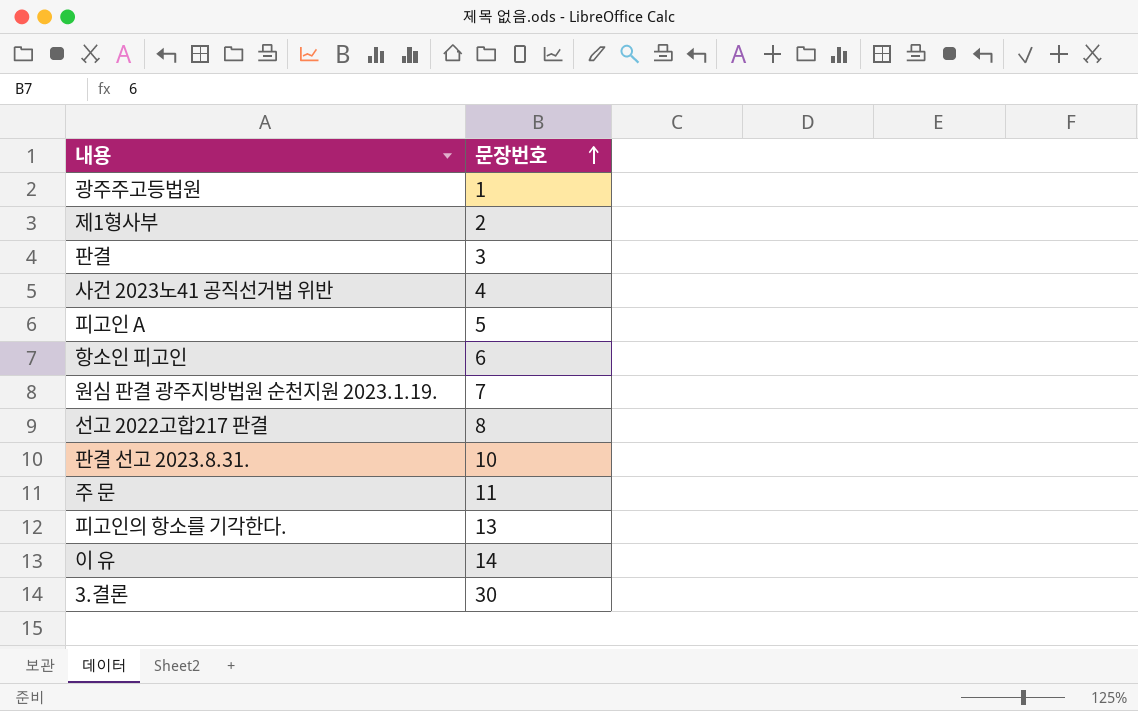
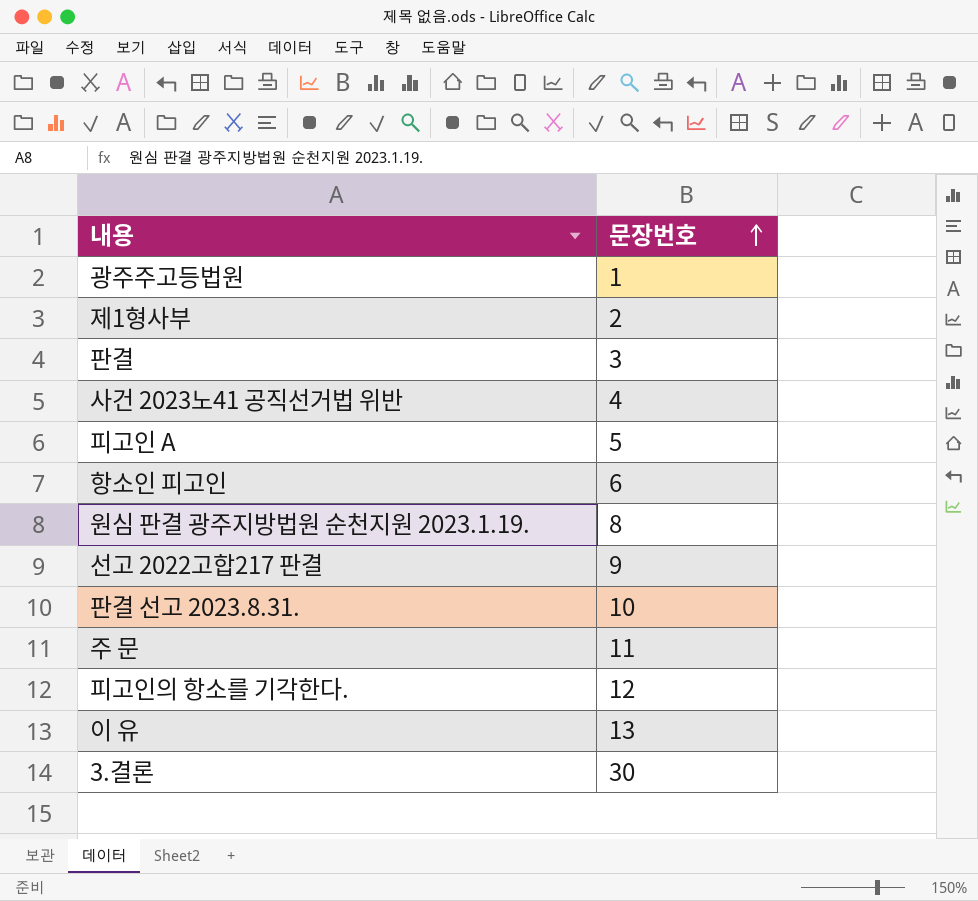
원심 판결 광주지방법원 순천지원 2023.1.19. | 문장번호: 7 -> 8
선고 2022고합217 판결 | 문장번호: 8 -> 9
피고인의 항소를 기각한다. | 문장번호: 13 -> 12
이 유 | 문장번호: 14 -> 13

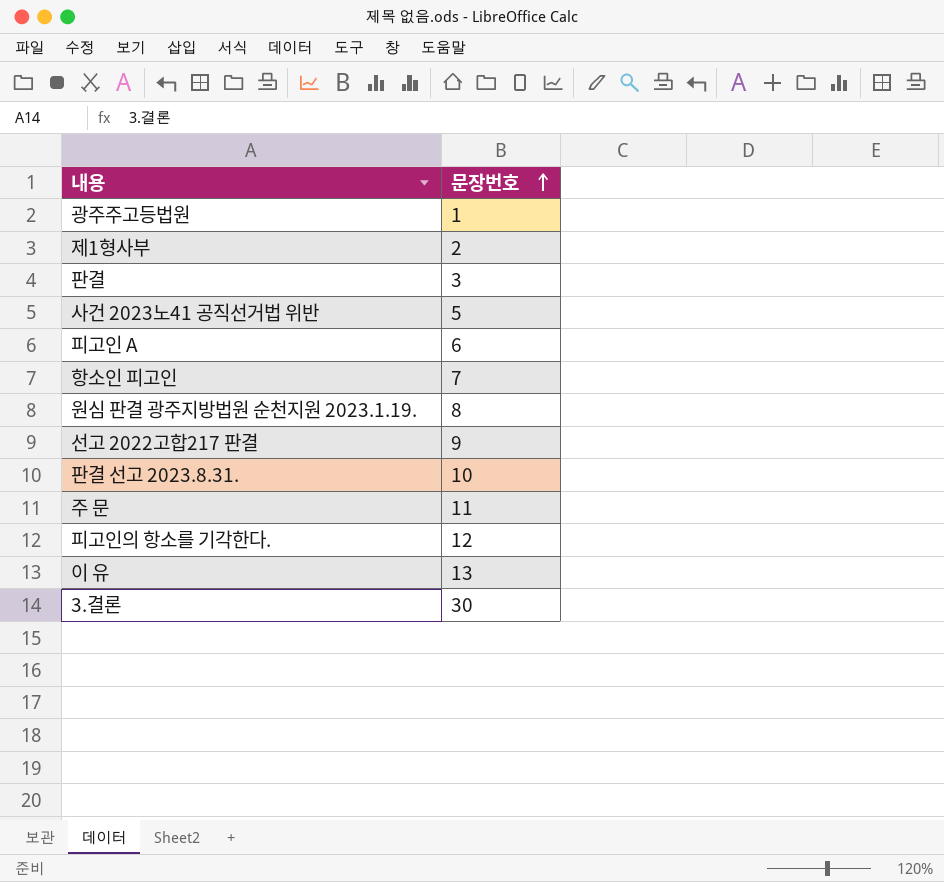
사건 2023노41 공직선거법 위반 | 문장번호: 4 -> 5
피고인 A | 문장번호: 5 -> 6
항소인 피고인 | 문장번호: 6 -> 7

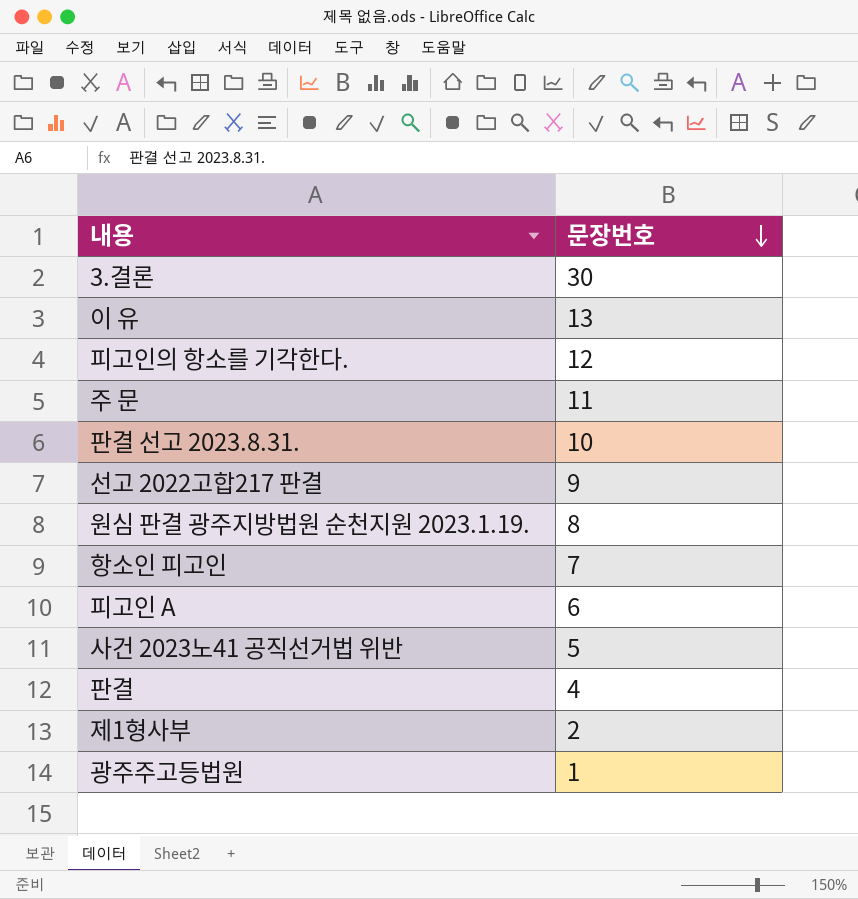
row order: 문장번호 ascending -> 문장번호 descending
판결 | 문장번호: 3 -> 4

